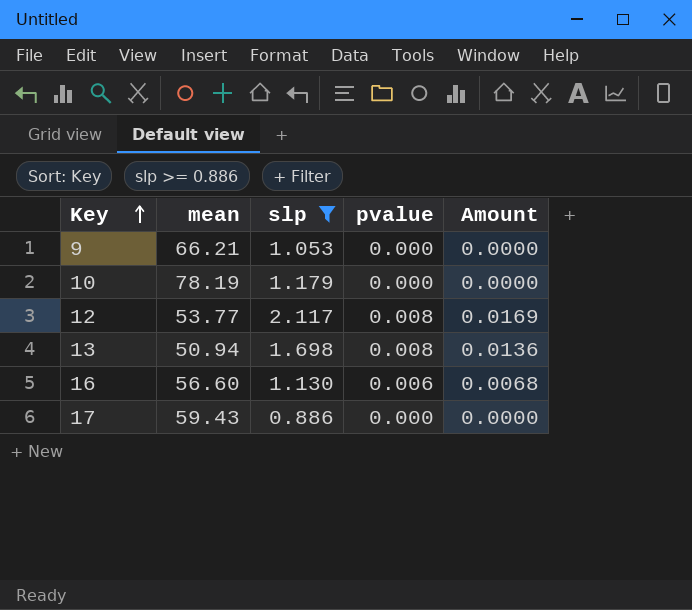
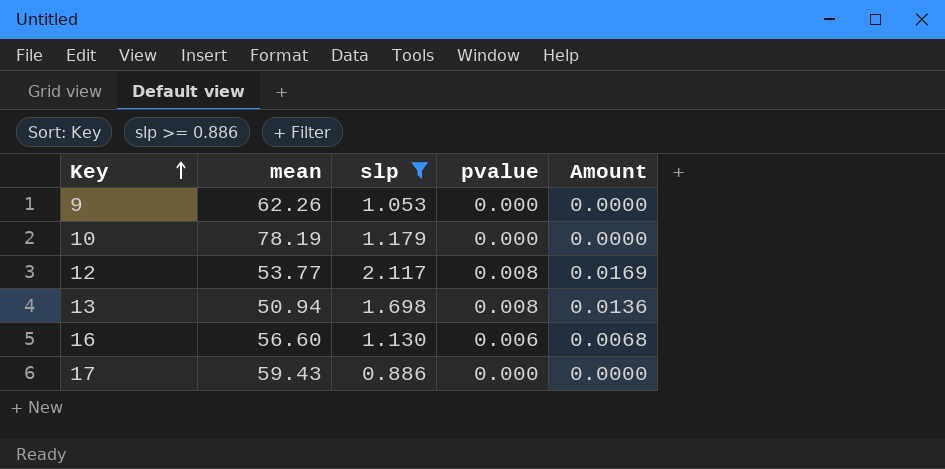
9 | mean: 66.21 -> 62.26

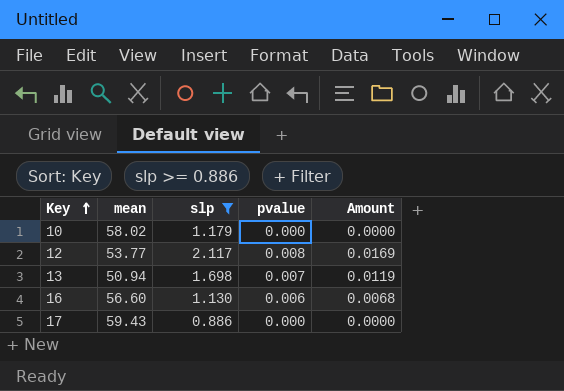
row 9: 62.26 | 1.053 | 0.000 | 0.0000 -> none
10 | mean: 78.19 -> 58.02
13 | pvalue: 0.008 -> 0.007
13 | Amount: 0.0136 -> 0.0119

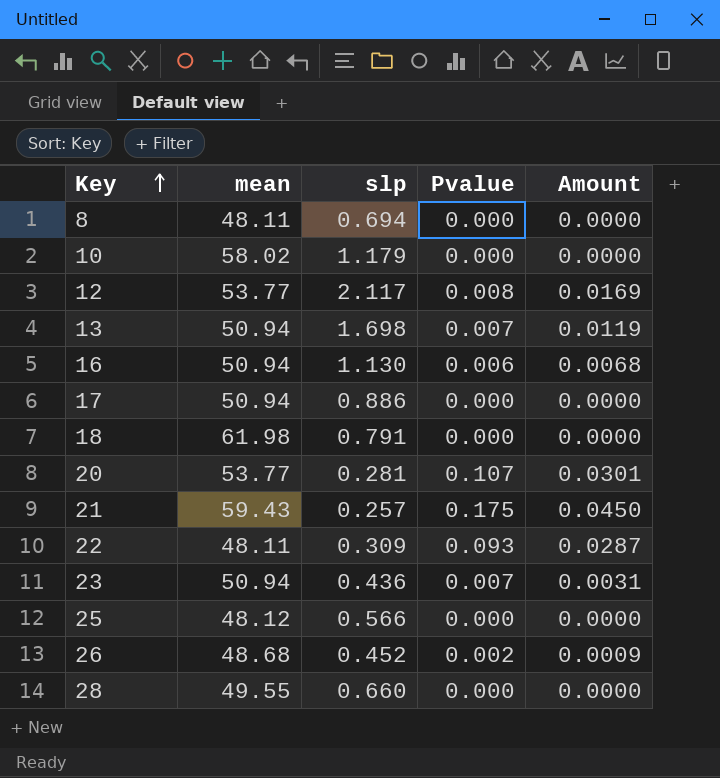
filter: slp >= 0.886 -> none
column name: pvalue -> Pvalue
16 | mean: 56.60 -> 50.94
17 | mean: 59.43 -> 50.94

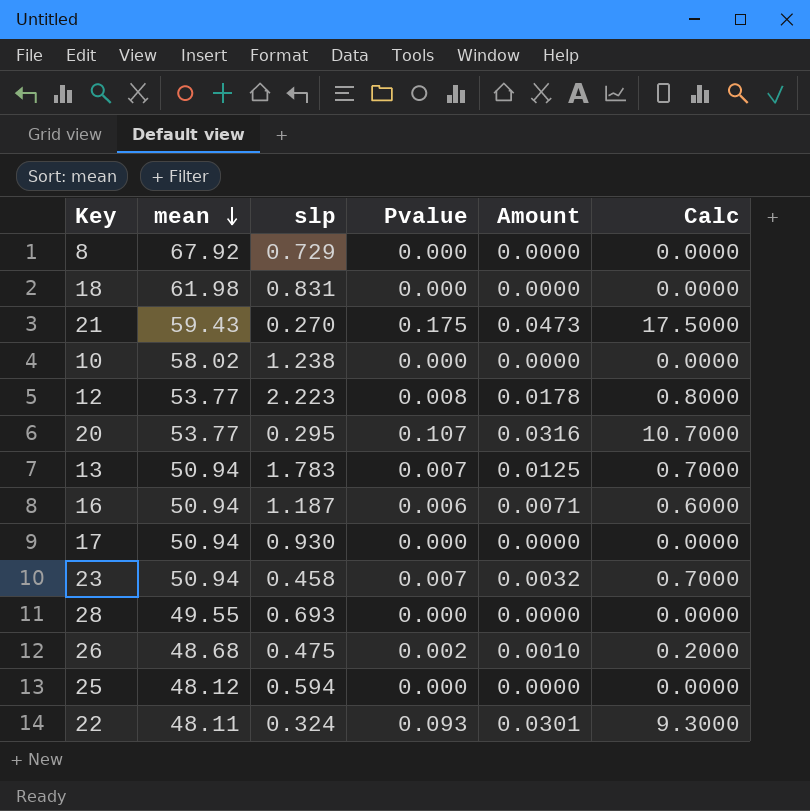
row order: Key ascending -> mean descending
column Calc | formula: none -> [Pvalue] * 100
8 | mean: 48.11 -> 67.92
8 | slp: 0.694 -> 0.729
18 | slp: 0.791 -> 0.831
21 | slp: 0.257 -> 0.270
21 | Amount: 0.0450 -> 0.0473
10 | slp: 1.179 -> 1.238
12 | slp: 2.117 -> 2.223
12 | Amount: 0.0169 -> 0.0178
20 | slp: 0.281 -> 0.295
20 | Amount: 0.0301 -> 0.0316
13 | slp: 1.698 -> 1.783
13 | Amount: 0.0119 -> 0.0125
16 | slp: 1.130 -> 1.187
16 | Amount: 0.0068 -> 0.0071
17 | slp: 0.886 -> 0.930
23 | slp: 0.436 -> 0.458
23 | Amount: 0.0031 -> 0.0032
28 | slp: 0.660 -> 0.693
26 | slp: 0.452 -> 0.475
26 | Amount: 0.0009 -> 0.0010
25 | slp: 0.566 -> 0.594
22 | slp: 0.309 -> 0.324
22 | Amount: 0.0287 -> 0.0301

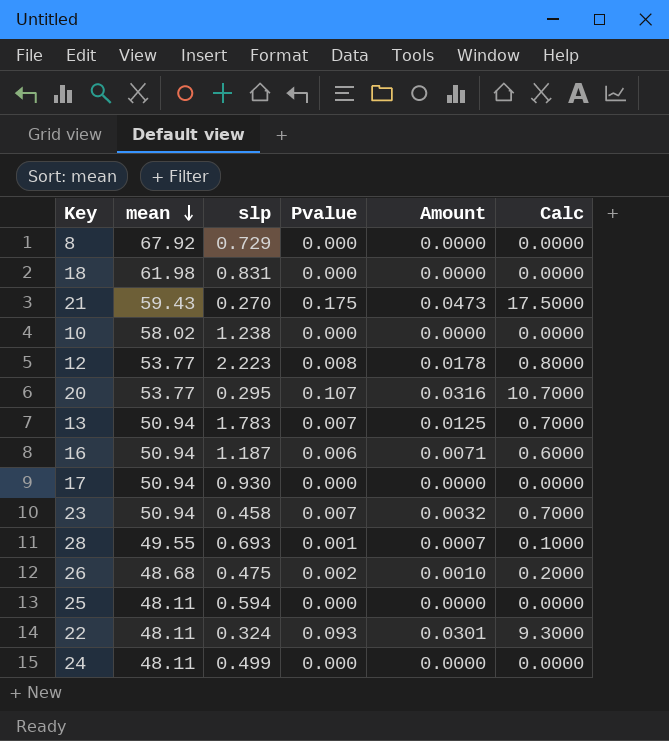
28 | Pvalue: 0.000 -> 0.001
28 | Amount: 0.0000 -> 0.0007
28 | Calc: 0.0000 -> 0.1000
25 | mean: 48.12 -> 48.11
row 24: none -> 48.11 | 0.499 | 0.000 | 0.0000 | 0.0000

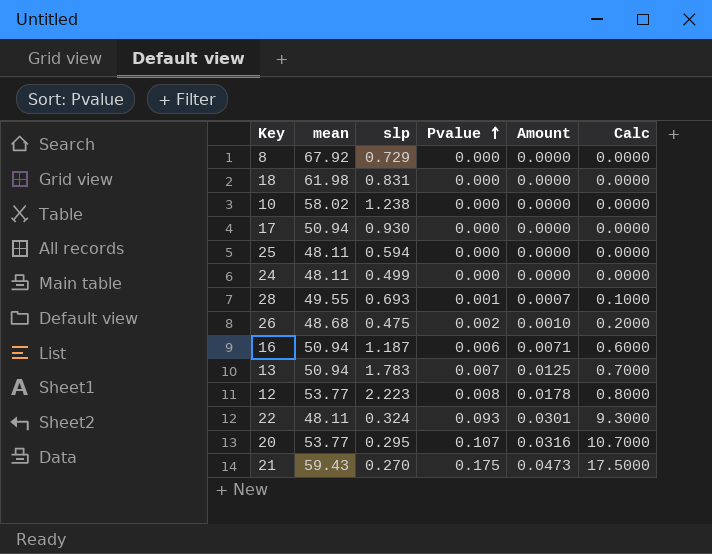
row order: mean descending -> Pvalue ascending
row 23: 50.94 | 0.458 | 0.007 | 0.0032 | 0.7000 -> none

